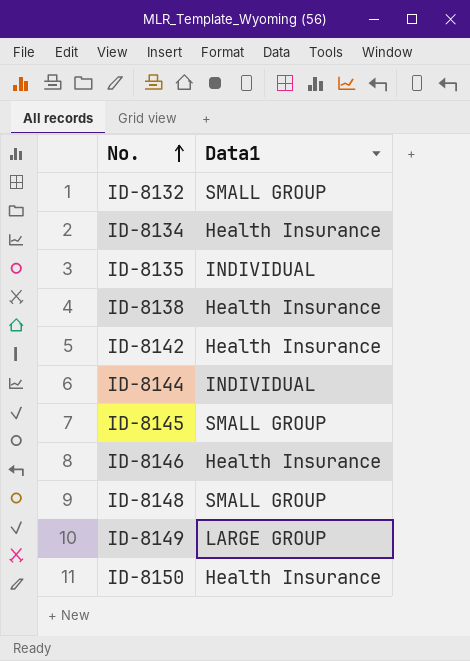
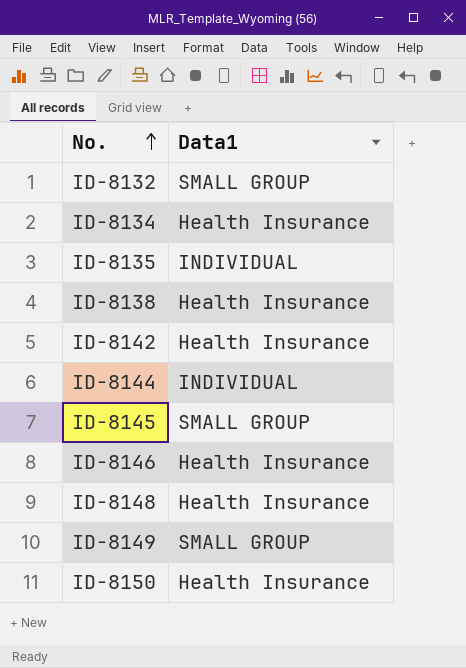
ID-8148 | Data1: SMALL GROUP -> Health Insurance
ID-8149 | Data1: LARGE GROUP -> SMALL GROUP

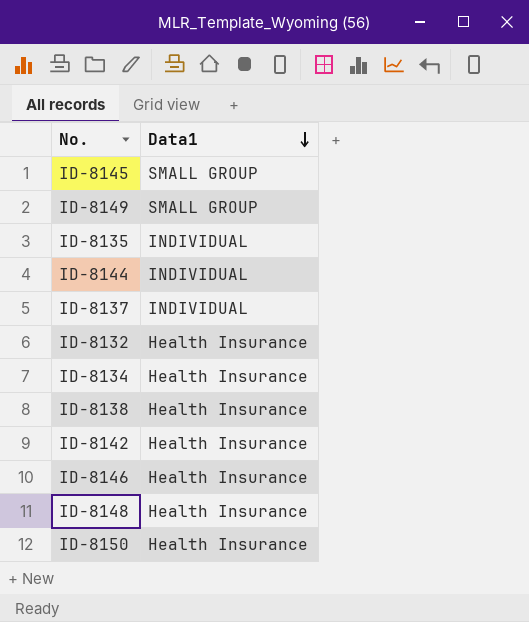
row order: No. ascending -> Data1 descending
row ID-8137: none -> INDIVIDUAL
ID-8132 | Data1: SMALL GROUP -> Health Insurance

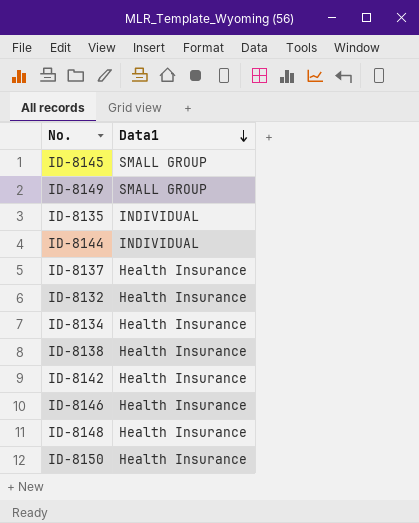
ID-8137 | Data1: INDIVIDUAL -> Health Insurance

